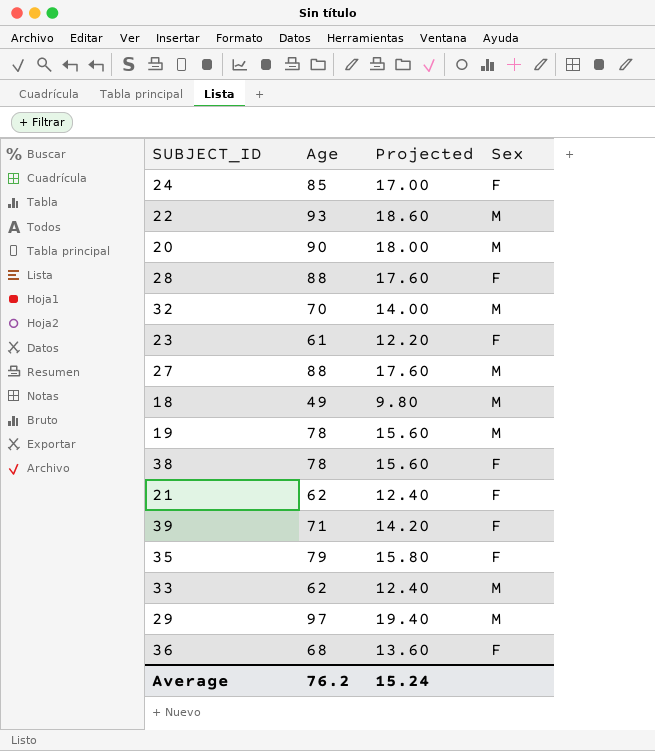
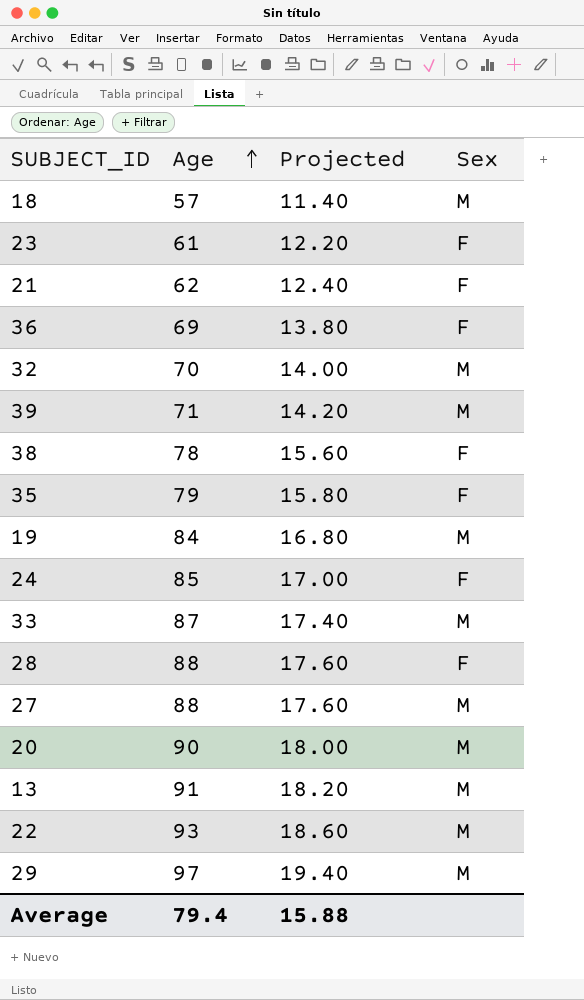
row order: none -> Age ascending
18 | Age: 49 -> 57
18 | Projected: 9.80 -> 11.40
36 | Age: 68 -> 69
36 | Projected: 13.60 -> 13.80
39 | Sex: F -> M
19 | Age: 78 -> 84
19 | Projected: 15.60 -> 16.80
33 | Age: 62 -> 87
33 | Projected: 12.40 -> 17.40
row 13: none -> 91 | 18.20 | M
Average | Age: 76.2 -> 79.4
Average | Projected: 15.24 -> 15.88

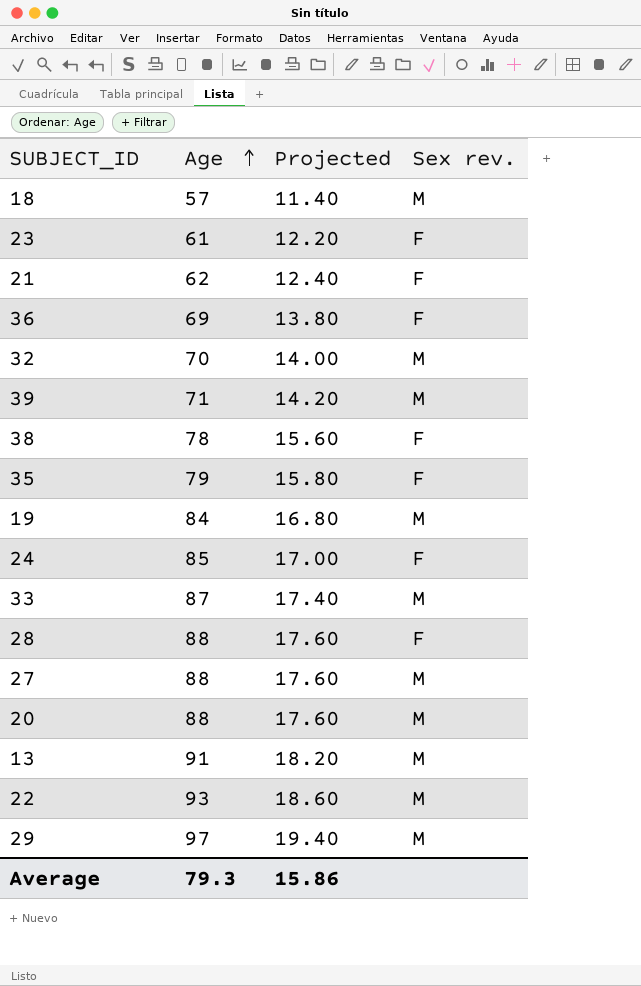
column name: Sex -> Sex rev.
20 | Age: 90 -> 88
20 | Projected: 18.00 -> 17.60
Average | Age: 79.4 -> 79.3
Average | Projected: 15.88 -> 15.86

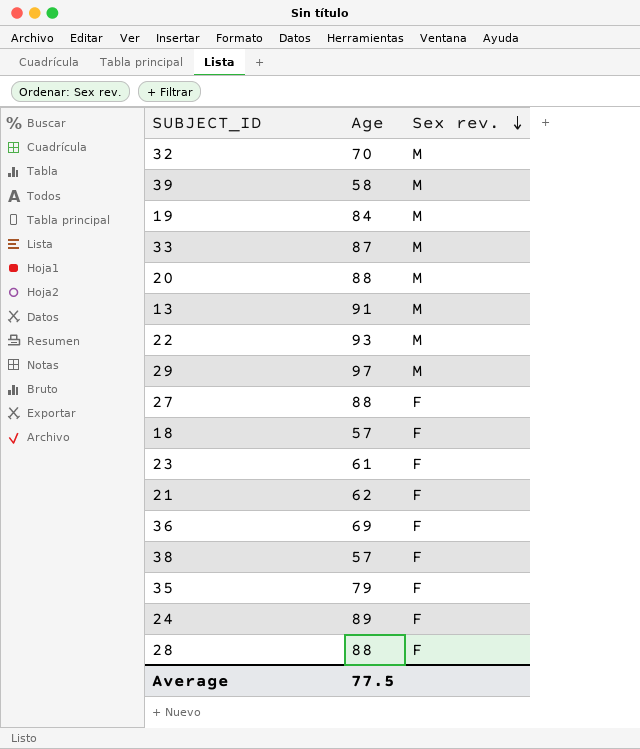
row order: Age ascending -> Sex rev. descending
column Projected | formula: [Age] * 0.2 -> none
39 | Age: 71 -> 58
27 | Sex rev.: M -> F
18 | Sex rev.: M -> F
38 | Age: 78 -> 57
24 | Age: 85 -> 89
Average | Age: 79.3 -> 77.5

